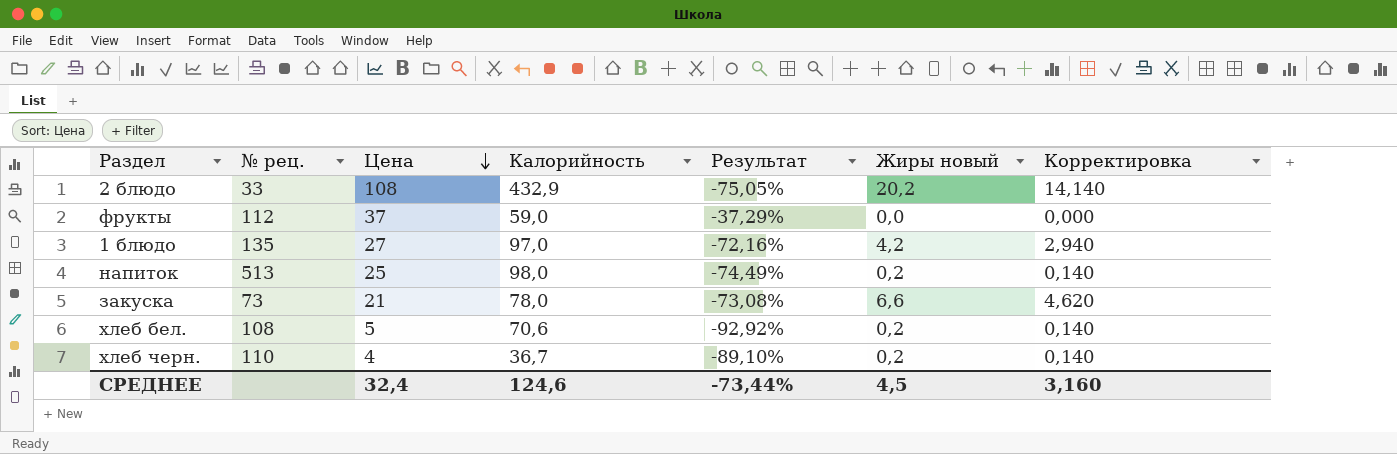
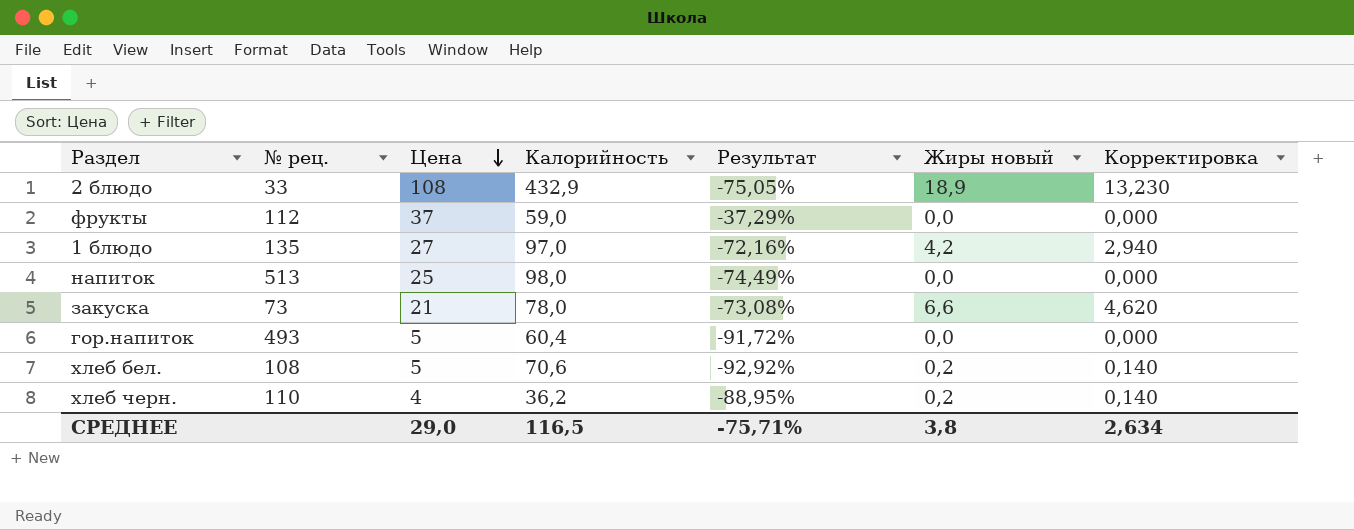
2 блюдо | Жиры новый: 20,2 -> 18,9
2 блюдо | Корректировка: 14,140 -> 13,230
напиток | Жиры новый: 0,2 -> 0,0
напиток | Корректировка: 0,140 -> 0,000
row гор.напиток: none -> 493 | 5 | 60,4 | -91,72% | 0,0 | 0,000
хлеб черн. | Калорийность: 36,7 -> 36,2
хлеб черн. | Результат: -89,10% -> -88,95%
СРЕДНЕЕ | Цена: 32,4 -> 29,0
СРЕДНЕЕ | Калорийность: 124,6 -> 116,5
СРЕДНЕЕ | Результат: -73,44% -> -75,71%
СРЕДНЕЕ | Жиры новый: 4,5 -> 3,8
СРЕДНЕЕ | Корректировка: 3,160 -> 2,634

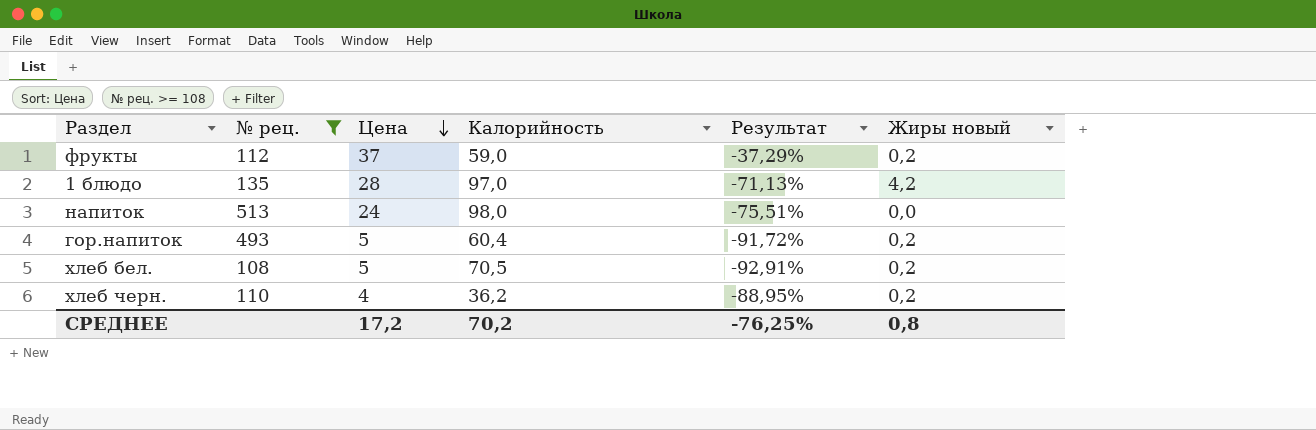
filter: none -> № рец. >= 108
column Корректировка | formula: [Жиры новый] * 0,7 -> none
фрукты | Жиры новый: 0,0 -> 0,2
1 блюдо | Цена: 27 -> 28
1 блюдо | Результат: -72,16% -> -71,13%
напиток | Цена: 25 -> 24
напиток | Результат: -74,49% -> -75,51%
гор.напиток | Жиры новый: 0,0 -> 0,2
хлеб бел. | Калорийность: 70,6 -> 70,5
хлеб бел. | Результат: -92,92% -> -92,91%
СРЕДНЕЕ | Цена: 29,0 -> 17,2
СРЕДНЕЕ | Калорийность: 116,5 -> 70,2
СРЕДНЕЕ | Результат: -75,71% -> -76,25%
СРЕДНЕЕ | Жиры новый: 3,8 -> 0,8

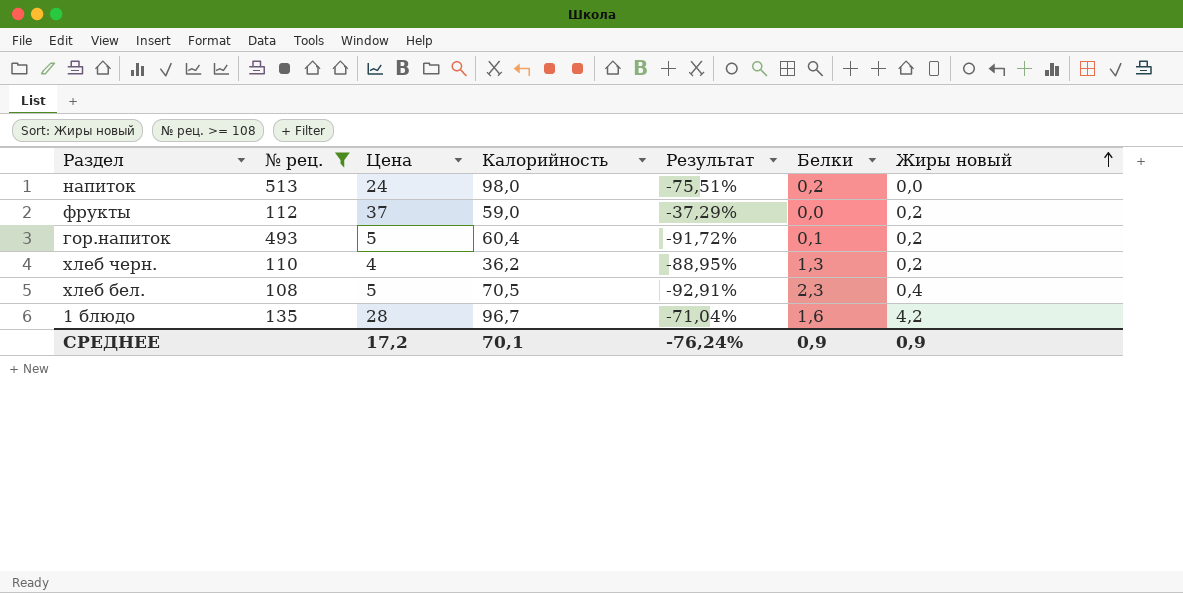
row order: Цена descending -> Жиры новый ascending
column Белки | position: none -> 6
хлеб бел. | Жиры новый: 0,2 -> 0,4
1 блюдо | Калорийность: 97,0 -> 96,7
1 блюдо | Результат: -71,13% -> -71,04%
СРЕДНЕЕ | Калорийность: 70,2 -> 70,1
СРЕДНЕЕ | Результат: -76,25% -> -76,24%
СРЕДНЕЕ | Жиры новый: 0,8 -> 0,9

